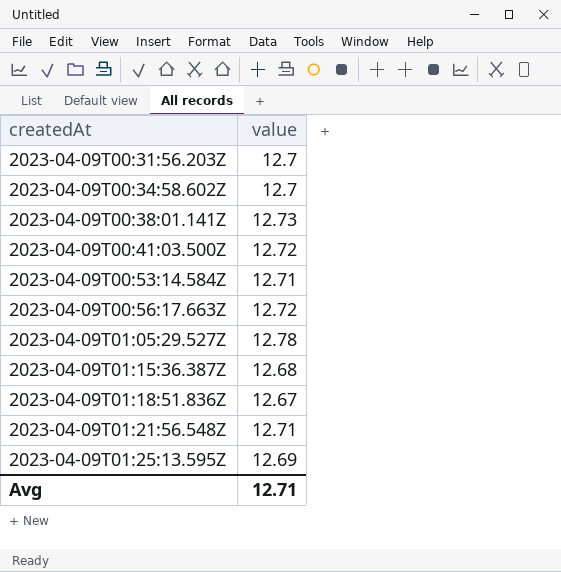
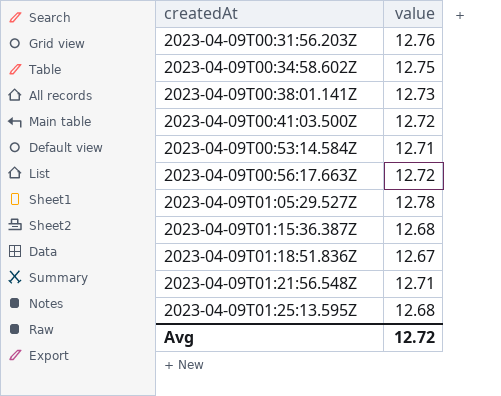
2023-04-09T00:31:56.203Z | value: 12.7 -> 12.76
2023-04-09T00:34:58.602Z | value: 12.7 -> 12.75
2023-04-09T01:25:13.595Z | value: 12.69 -> 12.68
Avg | value: 12.71 -> 12.72

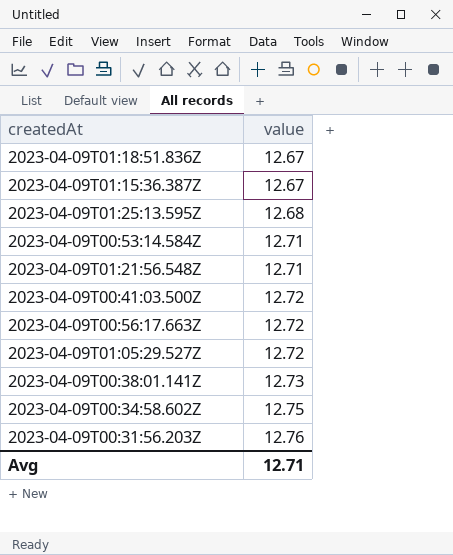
row order: createdAt ascending -> value ascending
2023-04-09T01:15:36.387Z | value: 12.68 -> 12.67
2023-04-09T01:05:29.527Z | value: 12.78 -> 12.72
Avg | value: 12.72 -> 12.71

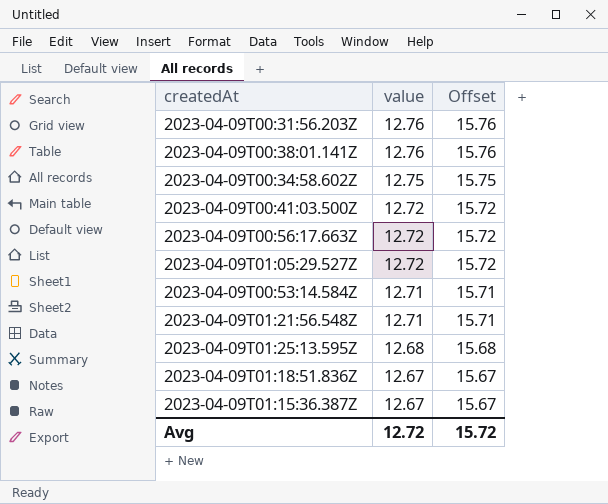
row order: value ascending -> value descending
column Offset | formula: none -> [value] + 3
2023-04-09T00:38:01.141Z | value: 12.73 -> 12.76
Avg | value: 12.71 -> 12.72

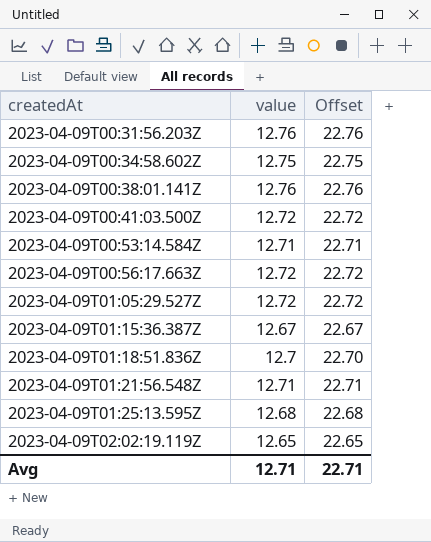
row order: value descending -> createdAt ascending
column Offset | formula: [value] + 3 -> [value] + 10
2023-04-09T01:18:51.836Z | value: 12.67 -> 12.7
row 2023-04-09T02:02:19.119Z: none -> 12.65 | 22.65
Avg | value: 12.72 -> 12.71
Avg | Offset: 15.72 -> 22.71

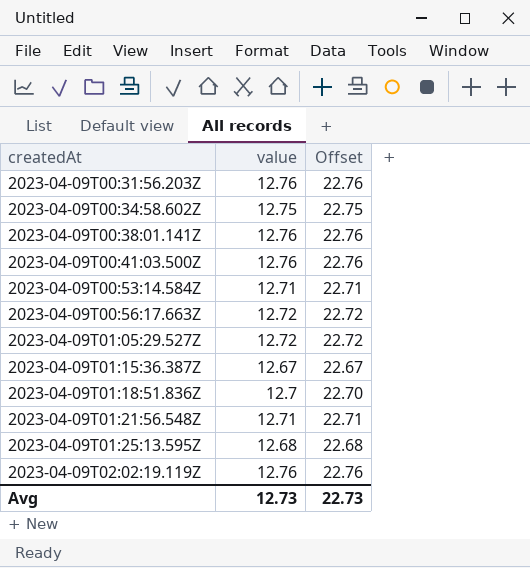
2023-04-09T00:41:03.500Z | value: 12.72 -> 12.76
2023-04-09T00:41:03.500Z | Offset: 22.72 -> 22.76
2023-04-09T02:02:19.119Z | value: 12.65 -> 12.76
2023-04-09T02:02:19.119Z | Offset: 22.65 -> 22.76
Avg | value: 12.71 -> 12.73
Avg | Offset: 22.71 -> 22.73

